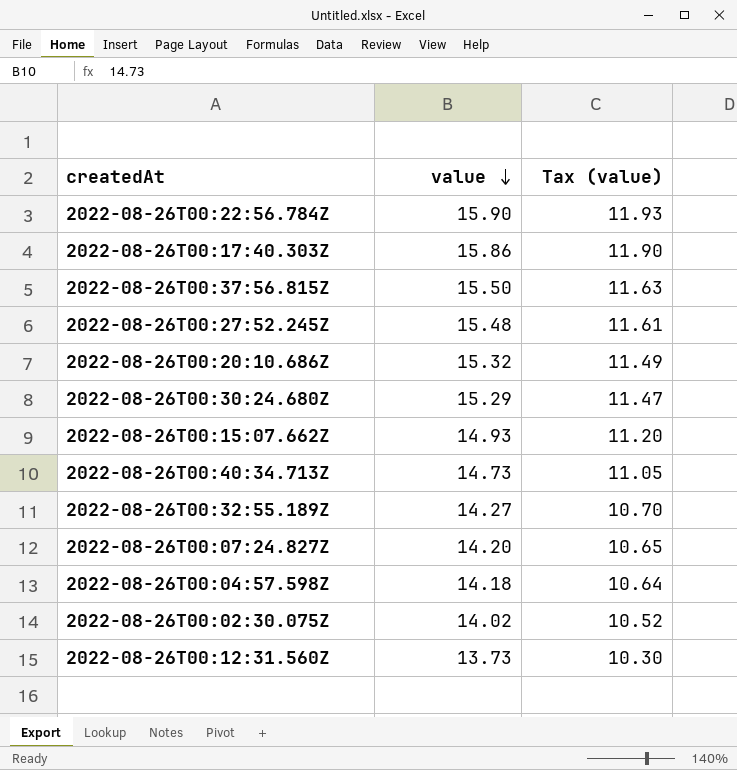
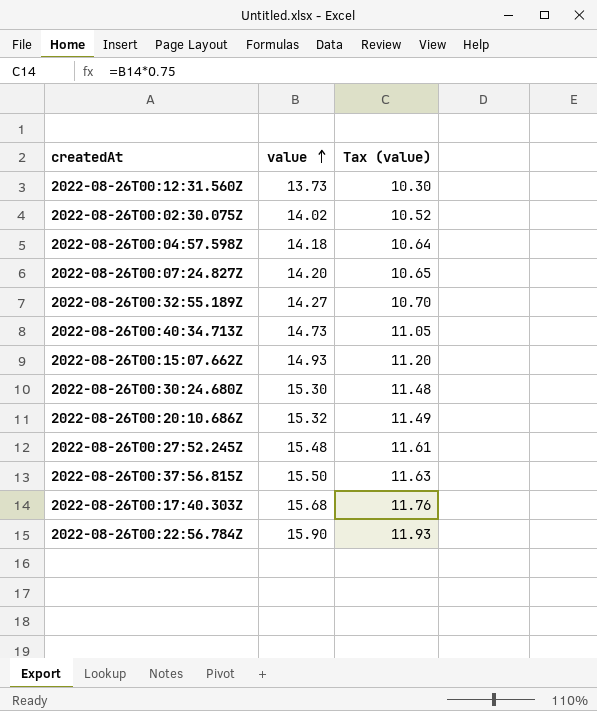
row order: value descending -> value ascending
2022-08-26T00:30:24.680Z | value: 15.29 -> 15.30
2022-08-26T00:30:24.680Z | Tax (value): 11.47 -> 11.48
2022-08-26T00:17:40.303Z | value: 15.86 -> 15.68
2022-08-26T00:17:40.303Z | Tax (value): 11.90 -> 11.76

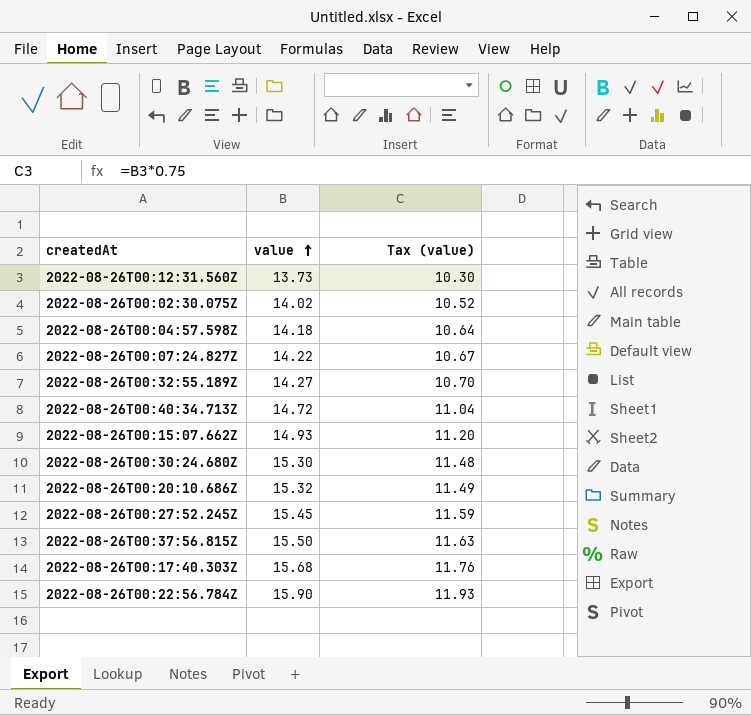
2022-08-26T00:07:24.827Z | value: 14.20 -> 14.22
2022-08-26T00:07:24.827Z | Tax (value): 10.65 -> 10.67
2022-08-26T00:40:34.713Z | value: 14.73 -> 14.72
2022-08-26T00:40:34.713Z | Tax (value): 11.05 -> 11.04
2022-08-26T00:27:52.245Z | value: 15.48 -> 15.45
2022-08-26T00:27:52.245Z | Tax (value): 11.61 -> 11.59

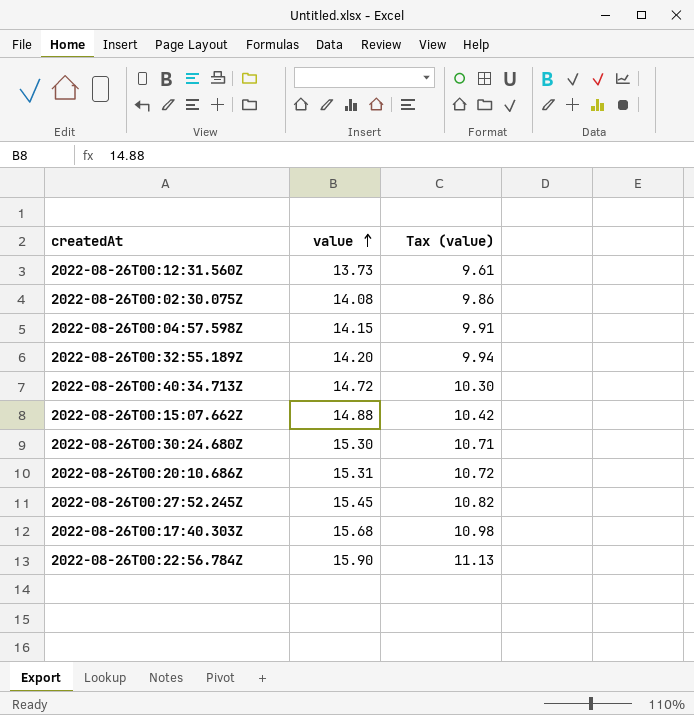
column Tax (value) | formula: [value] * 0.75 -> [value] * 0.7
row 2022-08-26T00:07:24.827Z: 14.22 | 10.67 -> none
row 2022-08-26T00:37:56.815Z: 15.50 | 11.63 -> none
2022-08-26T00:02:30.075Z | value: 14.02 -> 14.08
2022-08-26T00:04:57.598Z | value: 14.18 -> 14.15
2022-08-26T00:32:55.189Z | value: 14.27 -> 14.20
2022-08-26T00:15:07.662Z | value: 14.93 -> 14.88
2022-08-26T00:20:10.686Z | value: 15.32 -> 15.31

